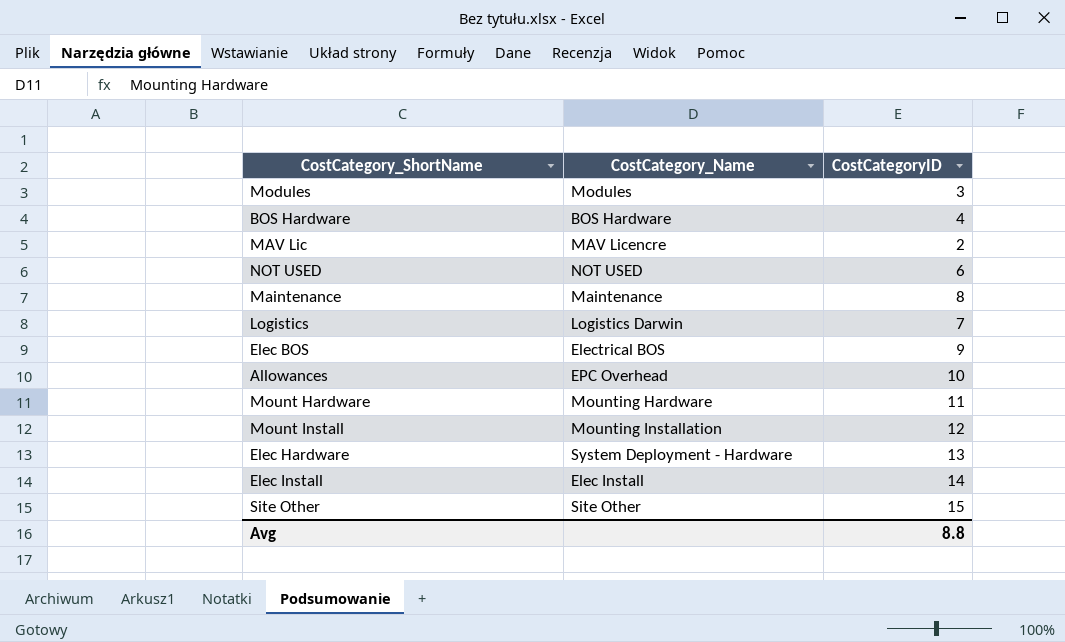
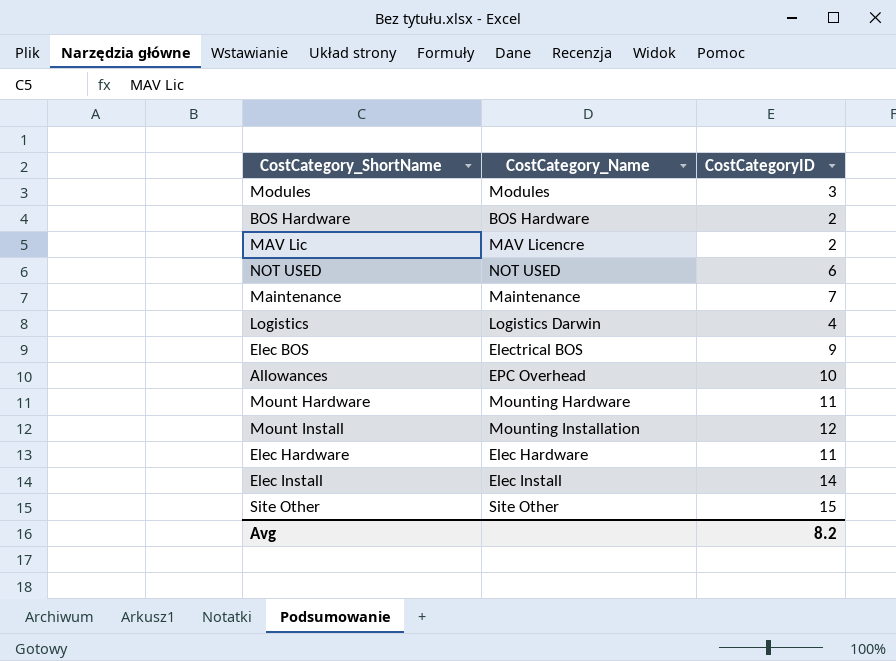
BOS Hardware | CostCategoryID: 4 -> 2
Maintenance | CostCategoryID: 8 -> 7
Logistics | CostCategoryID: 7 -> 4
Elec Hardware | CostCategory_Name: System Deployment - Hardware -> Elec Hardware
Elec Hardware | CostCategoryID: 13 -> 11
Avg | CostCategoryID: 8.8 -> 8.2

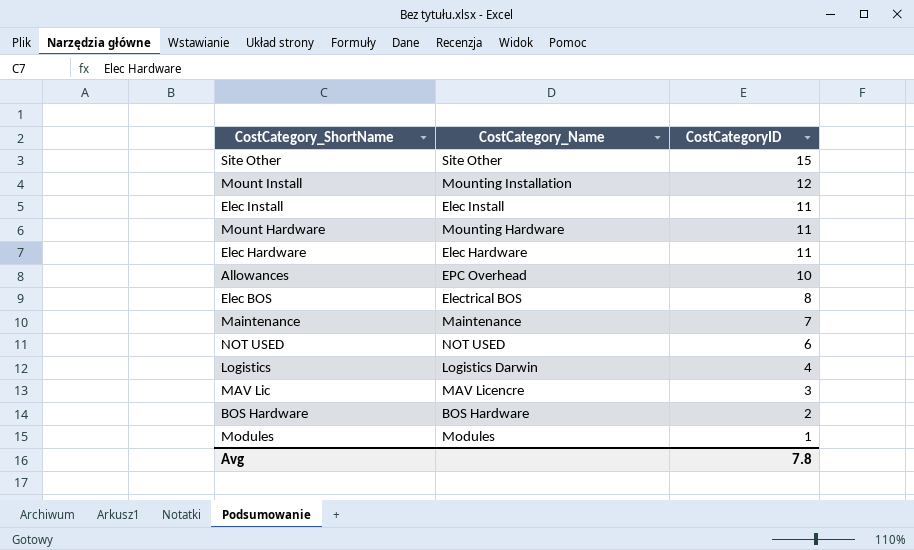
row order: none -> CostCategoryID descending
Elec Install | CostCategoryID: 14 -> 11
Elec BOS | CostCategoryID: 9 -> 8
MAV Lic | CostCategoryID: 2 -> 3
Modules | CostCategoryID: 3 -> 1
Avg | CostCategoryID: 8.2 -> 7.8

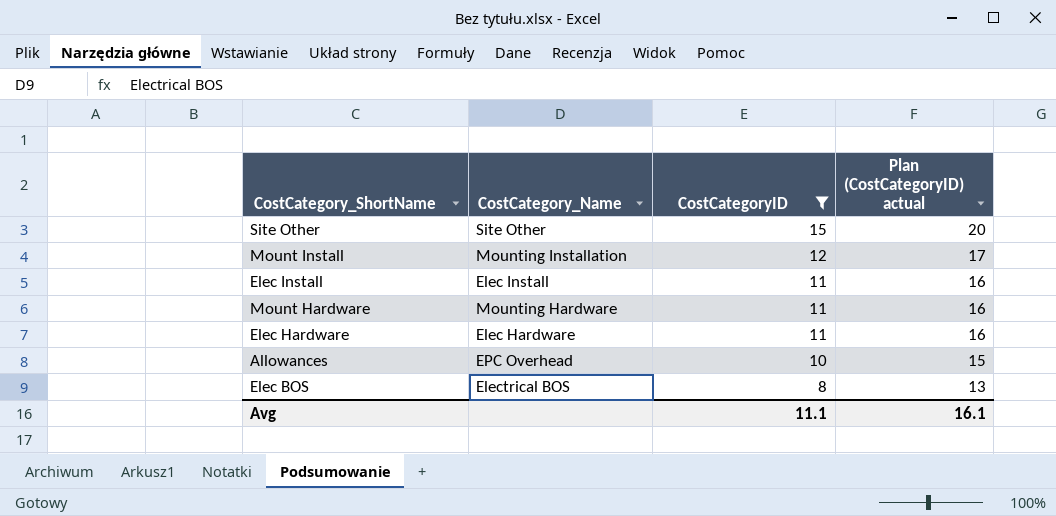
filter: none -> CostCategoryID >= 8
column Plan (CostCategoryID) actual | formula: none -> [CostCategoryID] + 5
Avg | CostCategoryID: 7.8 -> 11.1

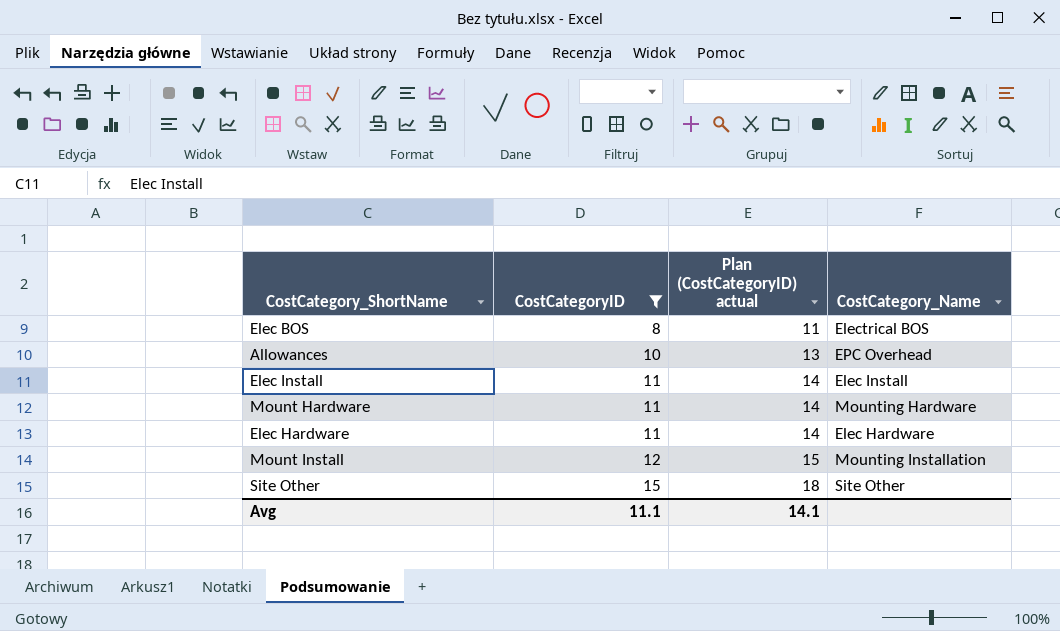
row order: CostCategoryID descending -> CostCategoryID ascending
column Plan (CostCategoryID) actual | formula: [CostCategoryID] + 5 -> [CostCategoryID] + 3
column CostCategory_Name | position: 2 -> 4
Avg | Plan (CostCategoryID) actual: 16.1 -> 14.1

